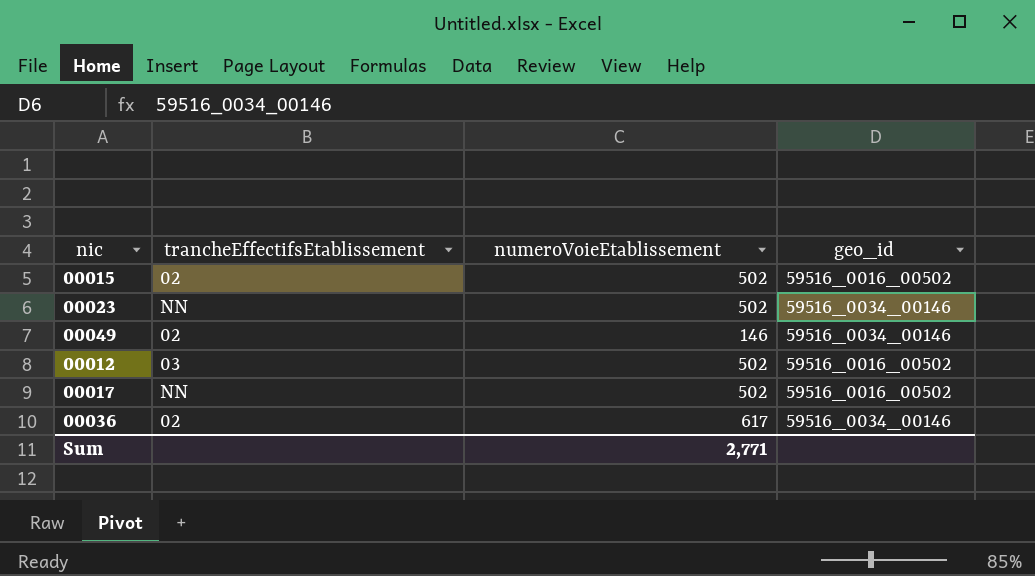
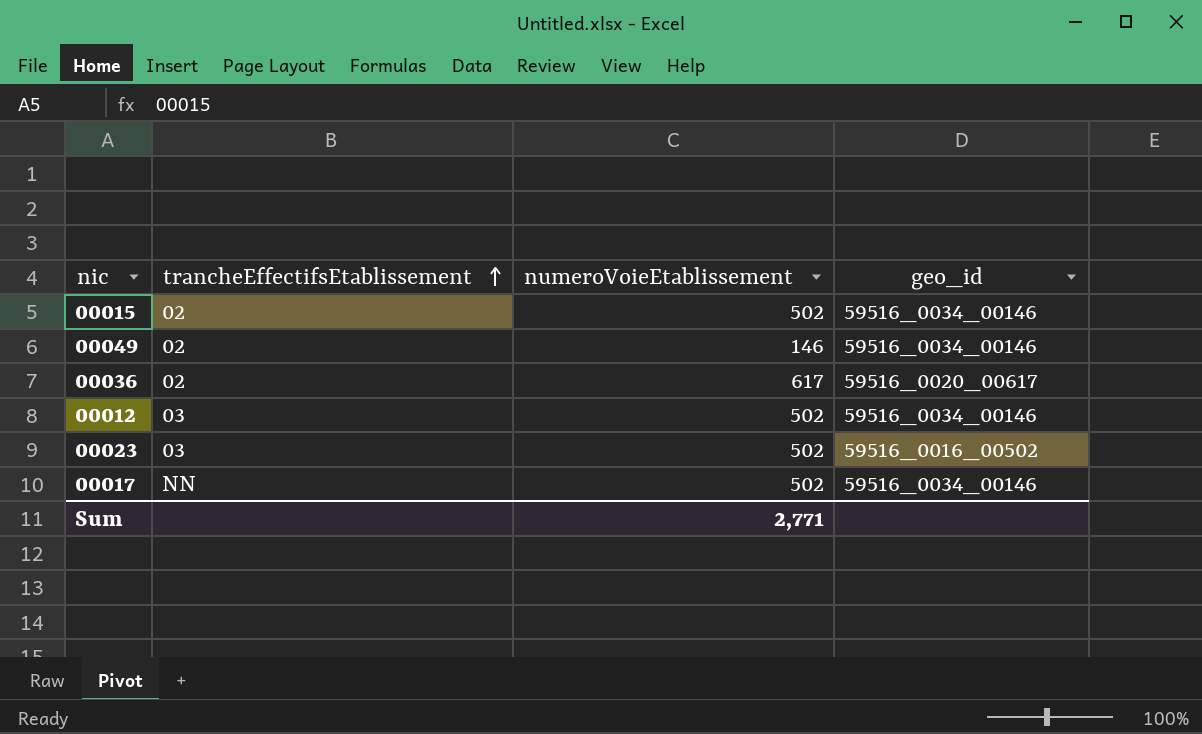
row order: none -> trancheEffectifsEtablissement ascending
00015 | geo_id: 59516_0016_00502 -> 59516_0034_00146
00036 | geo_id: 59516_0034_00146 -> 59516_0020_00617
00012 | geo_id: 59516_0016_00502 -> 59516_0034_00146
00023 | trancheEffectifsEtablissement: NN -> 03
00023 | geo_id: 59516_0034_00146 -> 59516_0016_00502
00017 | geo_id: 59516_0016_00502 -> 59516_0034_00146

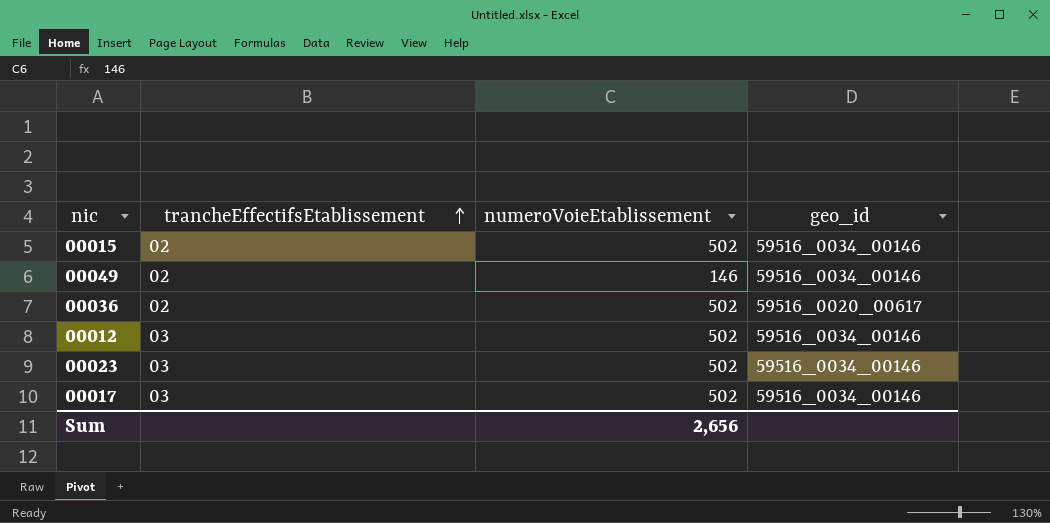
00036 | numeroVoieEtablissement: 617 -> 502
00023 | geo_id: 59516_0016_00502 -> 59516_0034_00146
00017 | trancheEffectifsEtablissement: NN -> 03
Sum | numeroVoieEtablissement: 2,771 -> 2,656

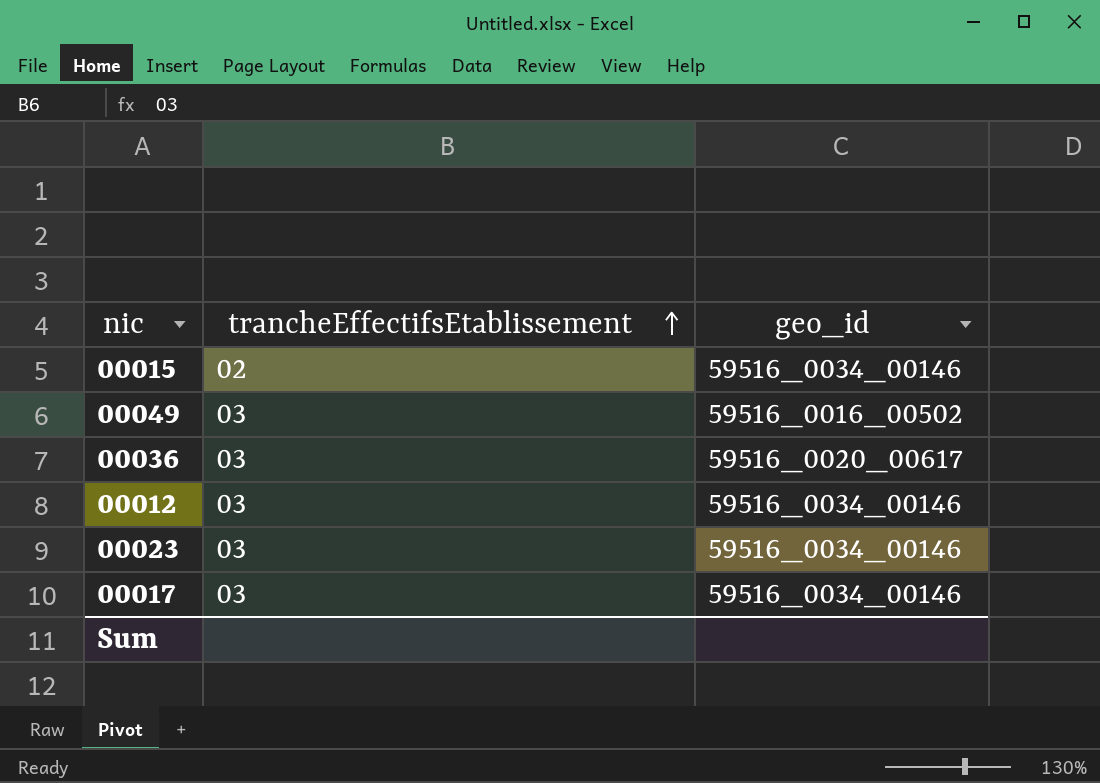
column numeroVoieEtablissement | position: 3 -> none
00049 | trancheEffectifsEtablissement: 02 -> 03
00049 | geo_id: 59516_0034_00146 -> 59516_0016_00502
00036 | trancheEffectifsEtablissement: 02 -> 03

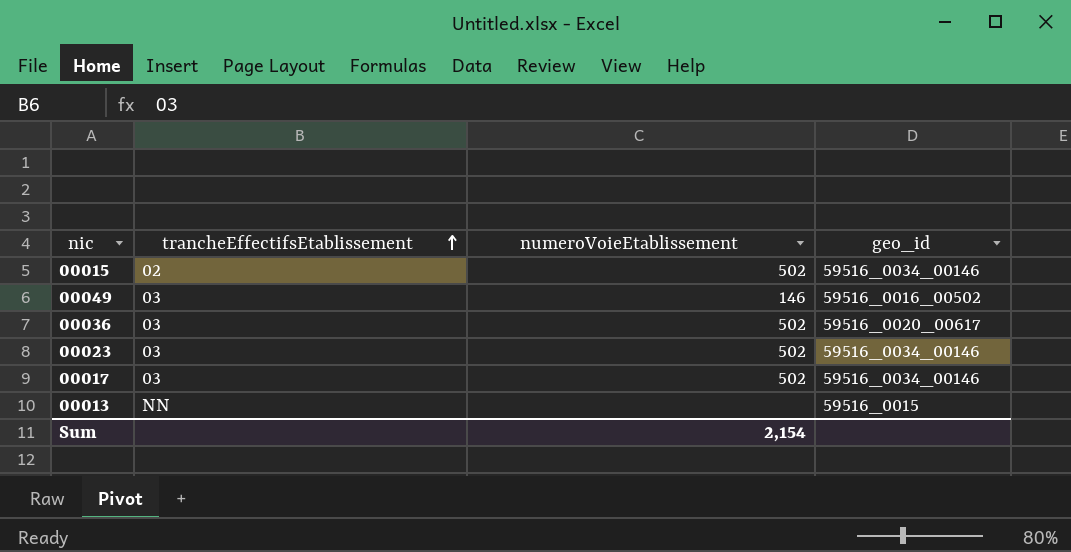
column numeroVoieEtablissement | position: none -> 3
row 00012: 03 | 59516_0034_00146 -> none
row 00013: none -> NN | none | 59516_0015

